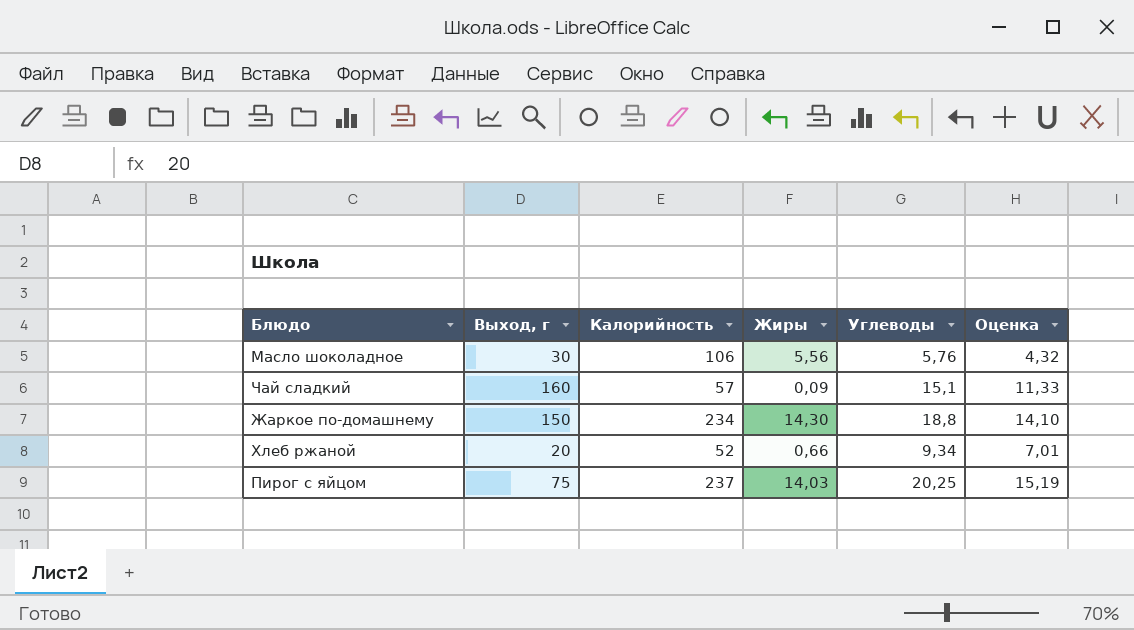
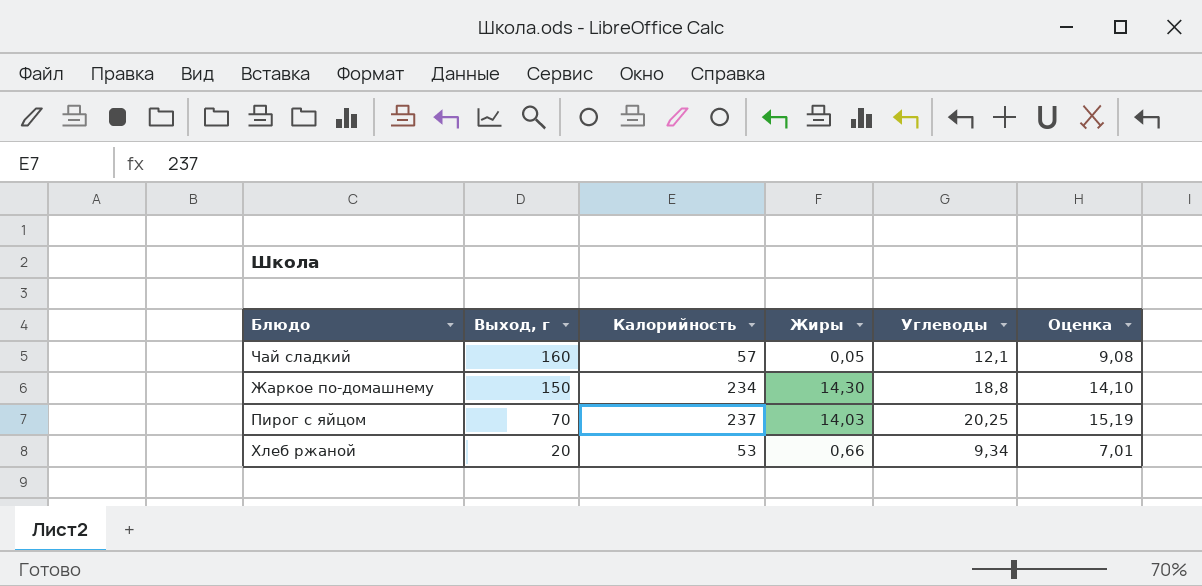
row order: none -> Выход, г descending
row Масло шоколадное: 30 | 106 | 5,56 | 5,76 | 4,32 -> none
Чай сладкий | Жиры: 0,09 -> 0,05
Чай сладкий | Углеводы: 15,1 -> 12,1
Чай сладкий | Оценка: 11,33 -> 9,08
Пирог с яйцом | Выход, г: 75 -> 70
Хлеб ржаной | Калорийность: 52 -> 53

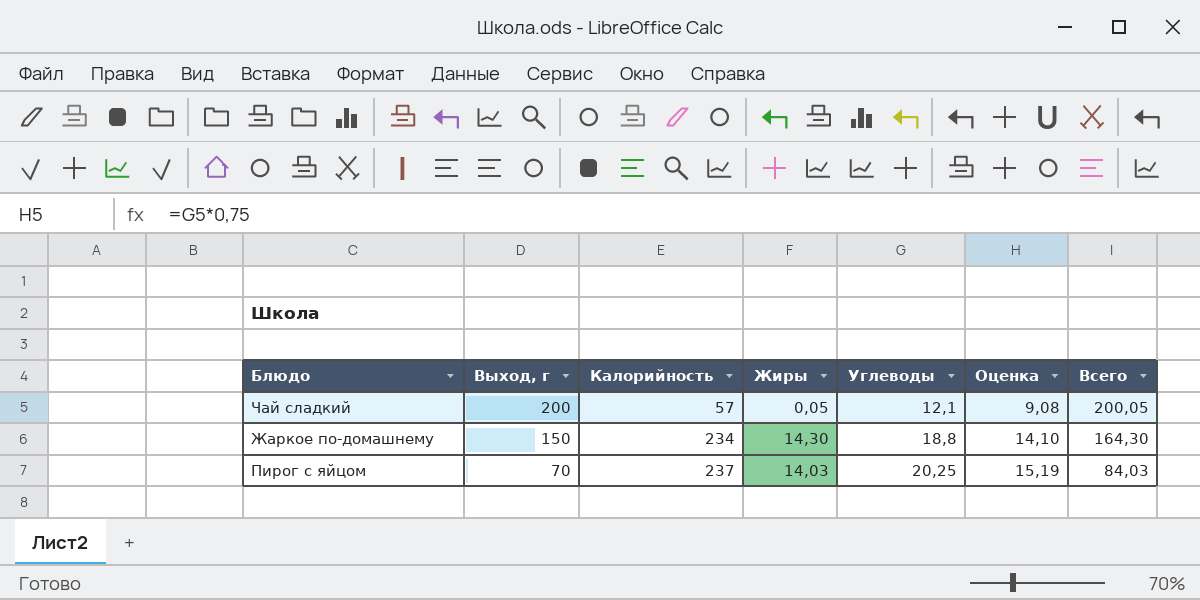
column Всего | formula: none -> [Выход, г] + [Жиры]
row Хлеб ржаной: 20 | 53 | 0,66 | 9,34 | 7,01 -> none
Чай сладкий | Выход, г: 160 -> 200

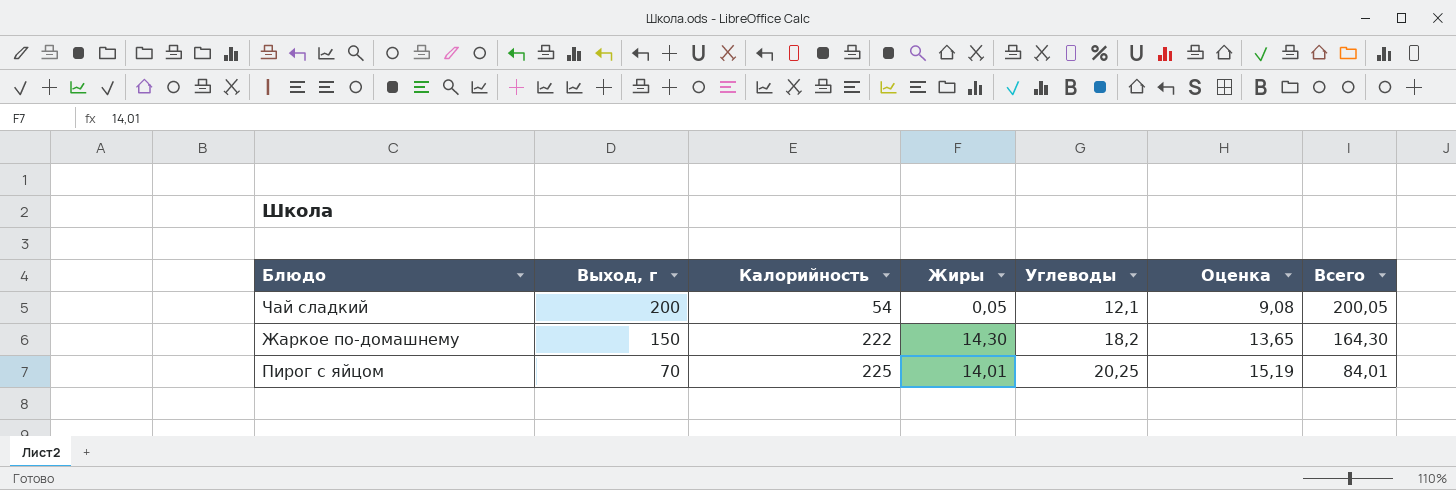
Чай сладкий | Калорийность: 57 -> 54
Жаркое по-домашнему | Калорийность: 234 -> 222
Жаркое по-домашнему | Углеводы: 18,8 -> 18,2
Жаркое по-домашнему | Оценка: 14,10 -> 13,65
Пирог с яйцом | Калорийность: 237 -> 225
Пирог с яйцом | Жиры: 14,03 -> 14,01
Пирог с яйцом | Всего: 84,03 -> 84,01

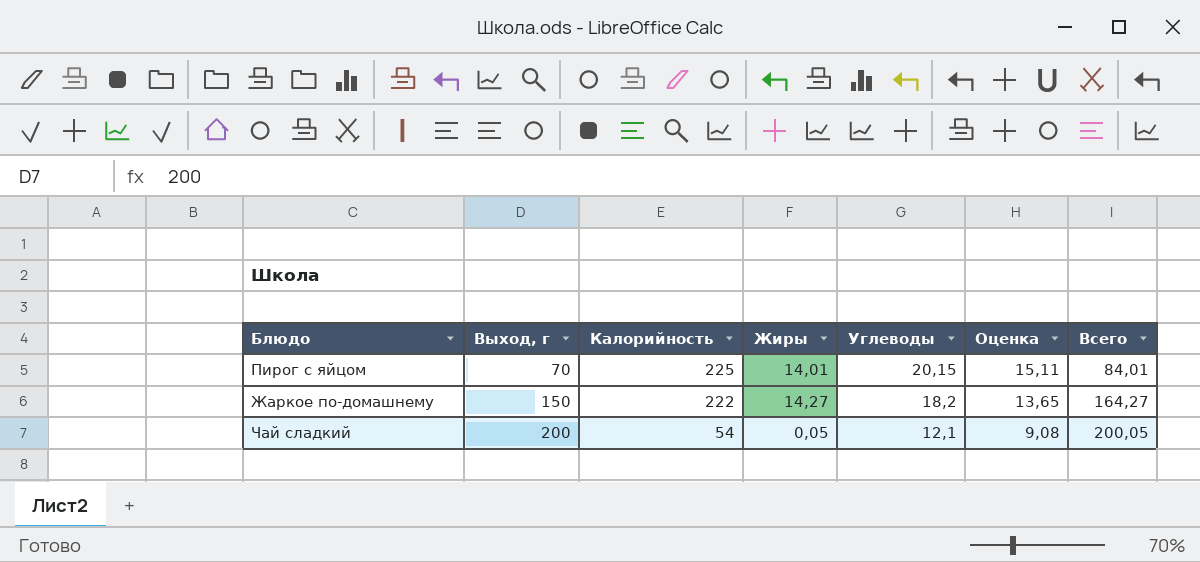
row order: Выход, г descending -> Выход, г ascending
Пирог с яйцом | Углеводы: 20,25 -> 20,15
Пирог с яйцом | Оценка: 15,19 -> 15,11
Жаркое по-домашнему | Жиры: 14,30 -> 14,27
Жаркое по-домашнему | Всего: 164,30 -> 164,27

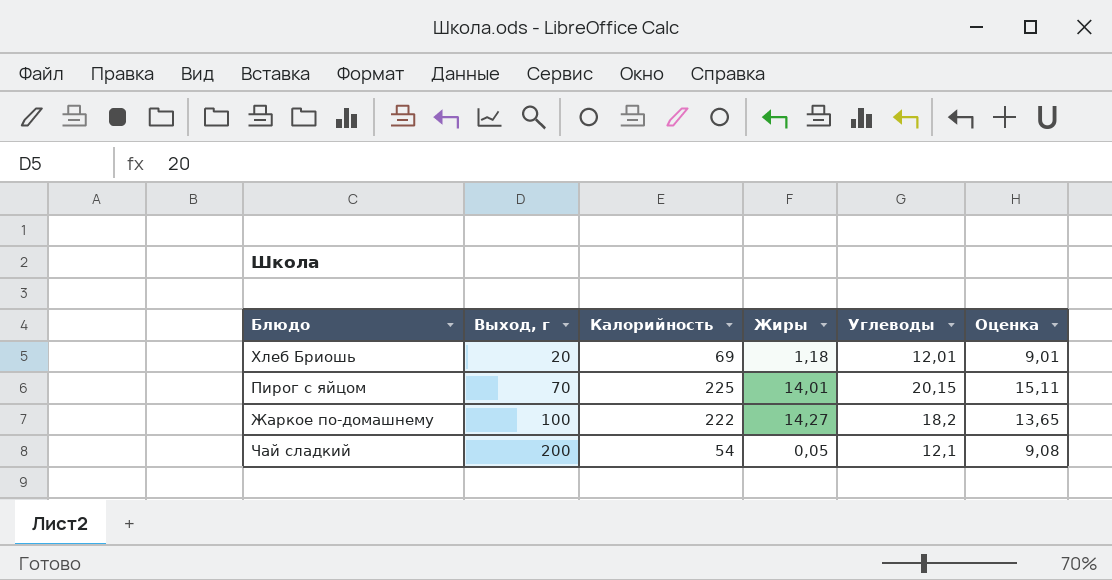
column Всего | formula: [Выход, г] + [Жиры] -> none
row Хлеб Бриошь: none -> 20 | 69 | 1,18 | 12,01 | 9,01
Жаркое по-домашнему | Выход, г: 150 -> 100

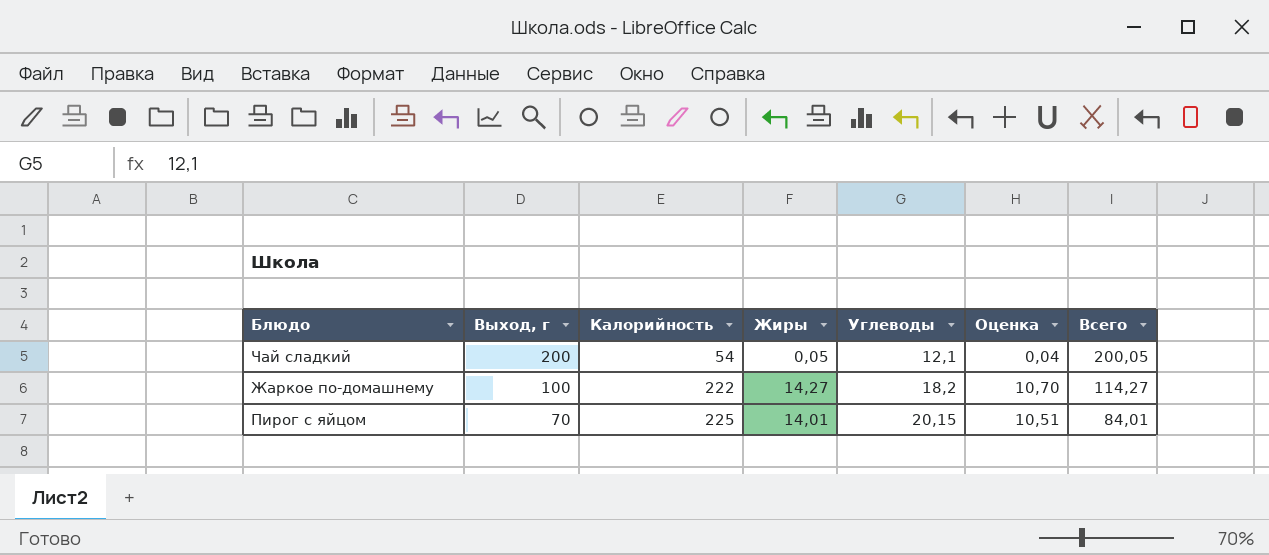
row order: Выход, г ascending -> Выход, г descending
column Оценка | formula: [Углеводы] * 0,75 -> [Жиры] * 0,75
column Всего | formula: none -> [Выход, г] + [Жиры]
row Хлеб Бриошь: 20 | 69 | 1,18 | 12,01 | 9,01 -> none

